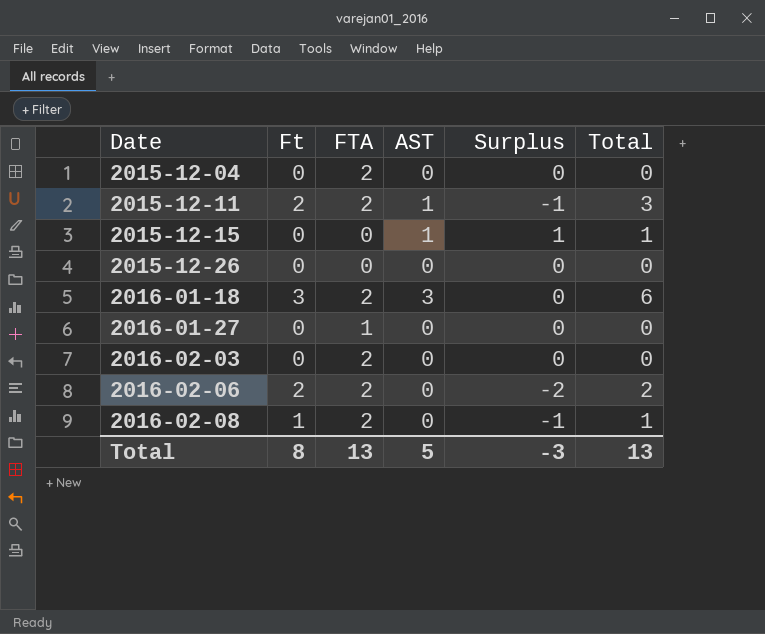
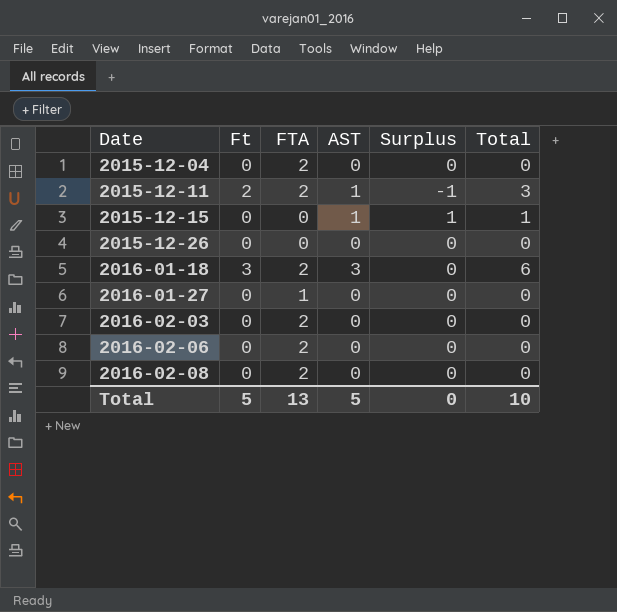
2016-02-06 | Ft: 2 -> 0
2016-02-06 | Surplus: -2 -> 0
2016-02-06 | Total: 2 -> 0
2016-02-08 | Ft: 1 -> 0
2016-02-08 | Surplus: -1 -> 0
2016-02-08 | Total: 1 -> 0
Total | Ft: 8 -> 5
Total | Surplus: -3 -> 0
Total | Total: 13 -> 10

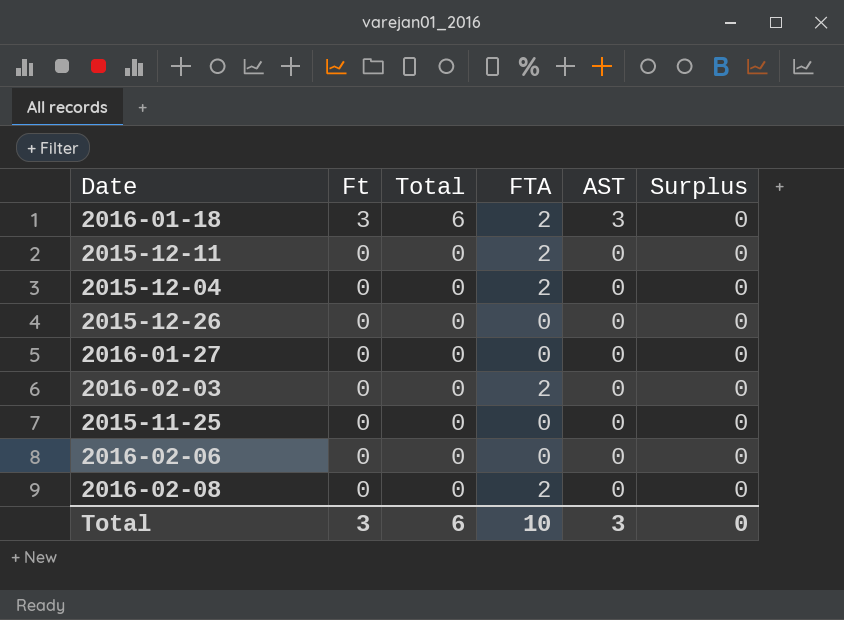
row order: Date ascending -> Ft descending
column Total | position: 6 -> 3
row 2015-12-15: 0 | 0 | 1 | 1 | 1 -> none
2015-12-11 | Ft: 2 -> 0
2015-12-11 | Total: 3 -> 0
2015-12-11 | AST: 1 -> 0
2015-12-11 | Surplus: -1 -> 0
2016-01-27 | FTA: 1 -> 0
row 2015-11-25: none -> 0 | 0 | 0 | 0 | 0
2016-02-06 | FTA: 2 -> 0
Total | Ft: 5 -> 3
Total | Total: 10 -> 6
Total | FTA: 13 -> 10
Total | AST: 5 -> 3

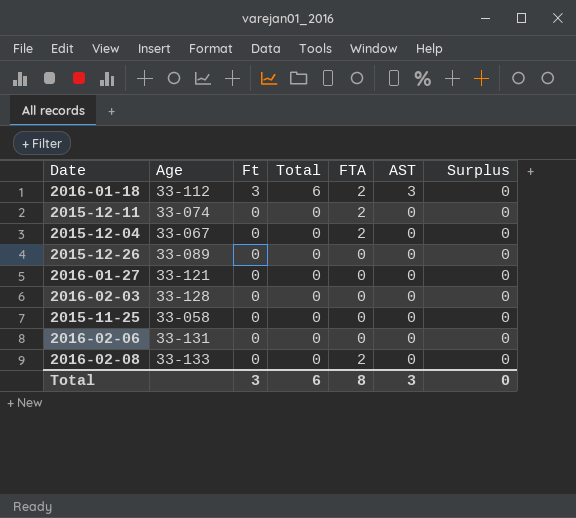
column Age | position: none -> 2
2016-02-03 | FTA: 2 -> 0
Total | FTA: 10 -> 8

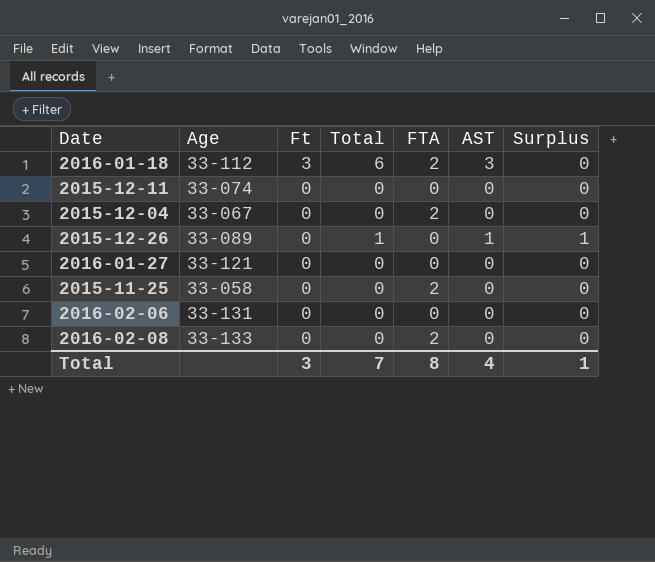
row 2016-02-03: 33-128 | 0 | 0 | 0 | 0 | 0 -> none
2015-12-11 | FTA: 2 -> 0
2015-12-26 | Total: 0 -> 1
2015-12-26 | AST: 0 -> 1
2015-12-26 | Surplus: 0 -> 1
2015-11-25 | FTA: 0 -> 2
Total | Total: 6 -> 7
Total | AST: 3 -> 4
Total | Surplus: 0 -> 1

